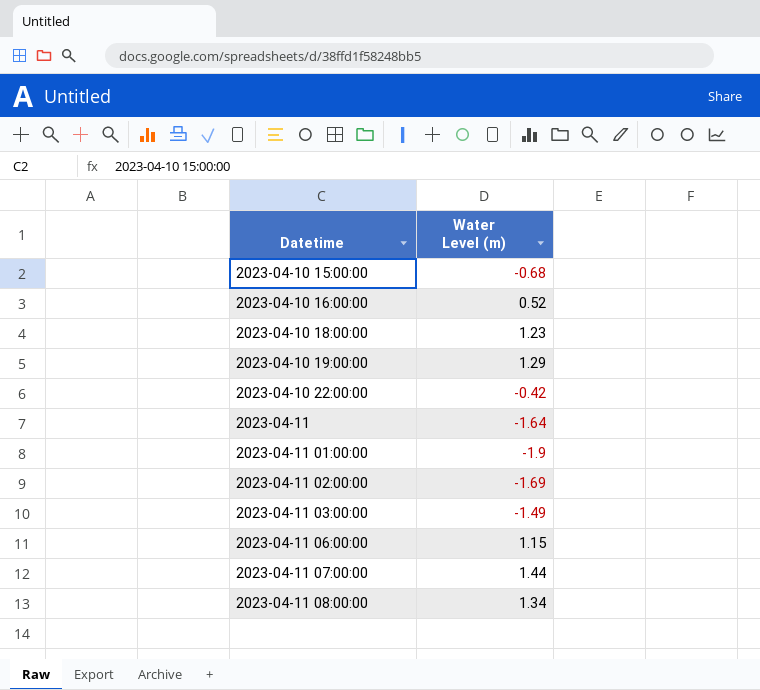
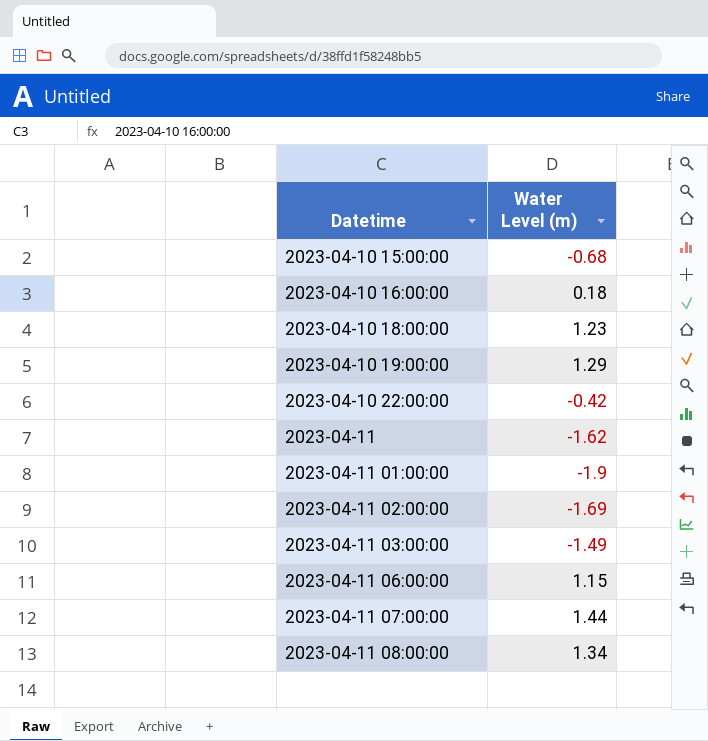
2023-04-10 16:00:00 | Water Level (m): 0.52 -> 0.18
2023-04-11 | Water Level (m): -1.64 -> -1.62

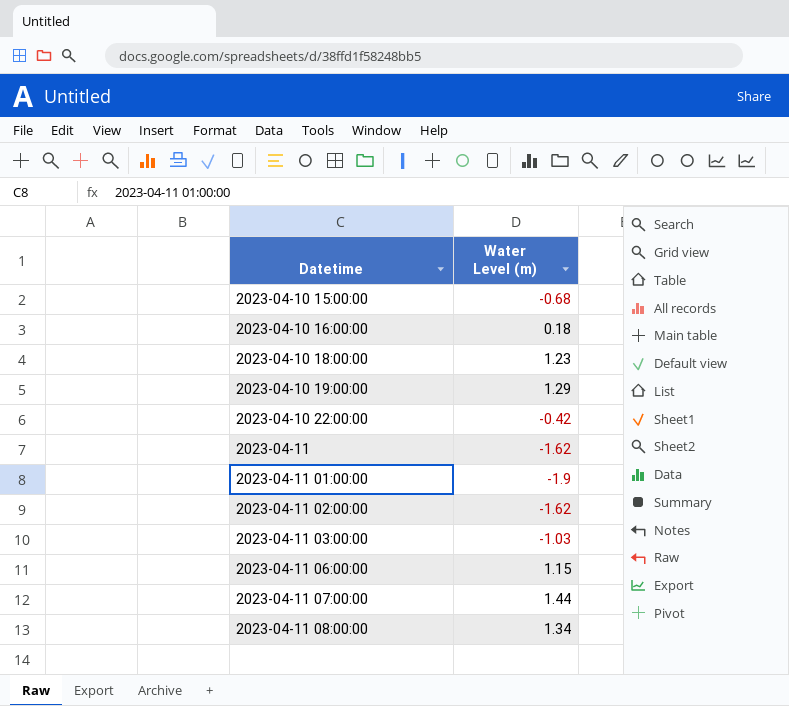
2023-04-11 02:00:00 | Water Level (m): -1.69 -> -1.62
2023-04-11 03:00:00 | Water Level (m): -1.49 -> -1.03

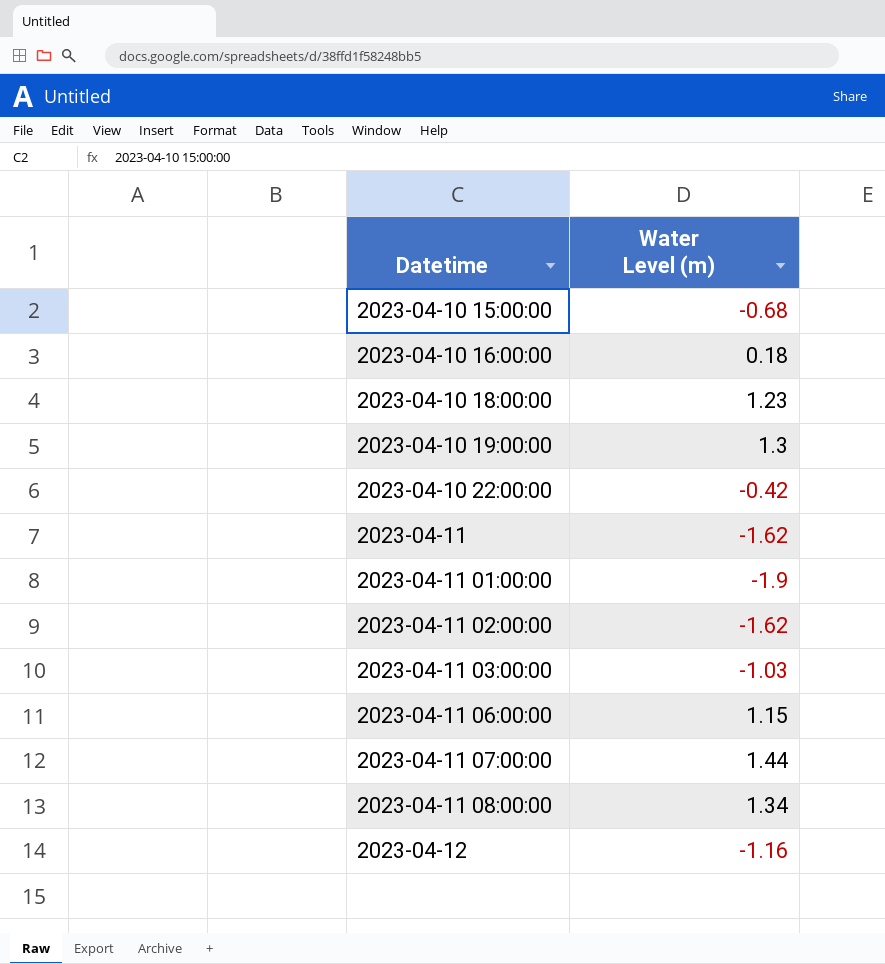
2023-04-10 19:00:00 | Water Level (m): 1.29 -> 1.3
row 2023-04-12: none -> -1.16

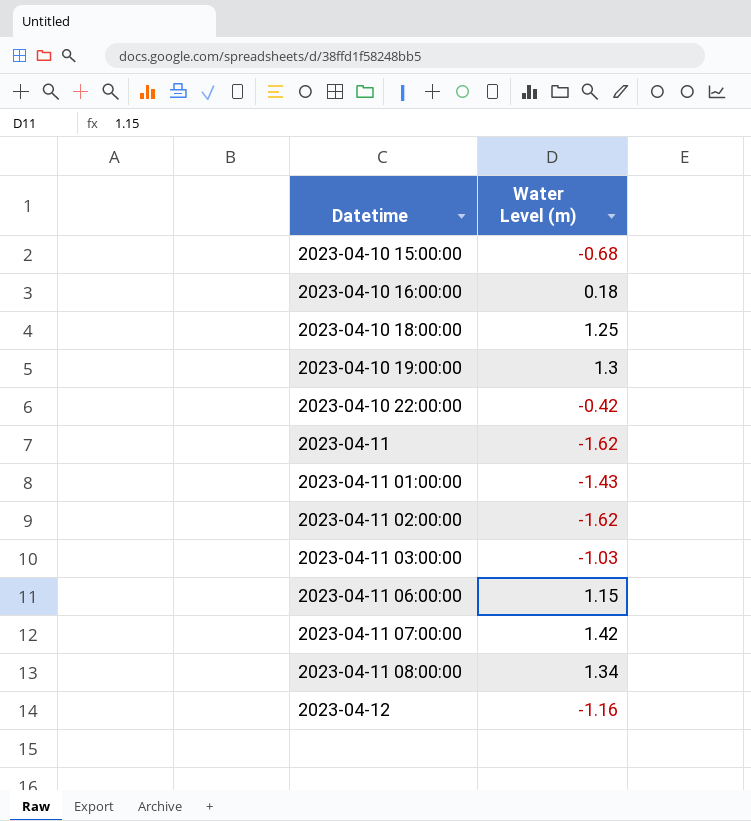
2023-04-10 18:00:00 | Water Level (m): 1.23 -> 1.25
2023-04-11 01:00:00 | Water Level (m): -1.9 -> -1.43
2023-04-11 07:00:00 | Water Level (m): 1.44 -> 1.42

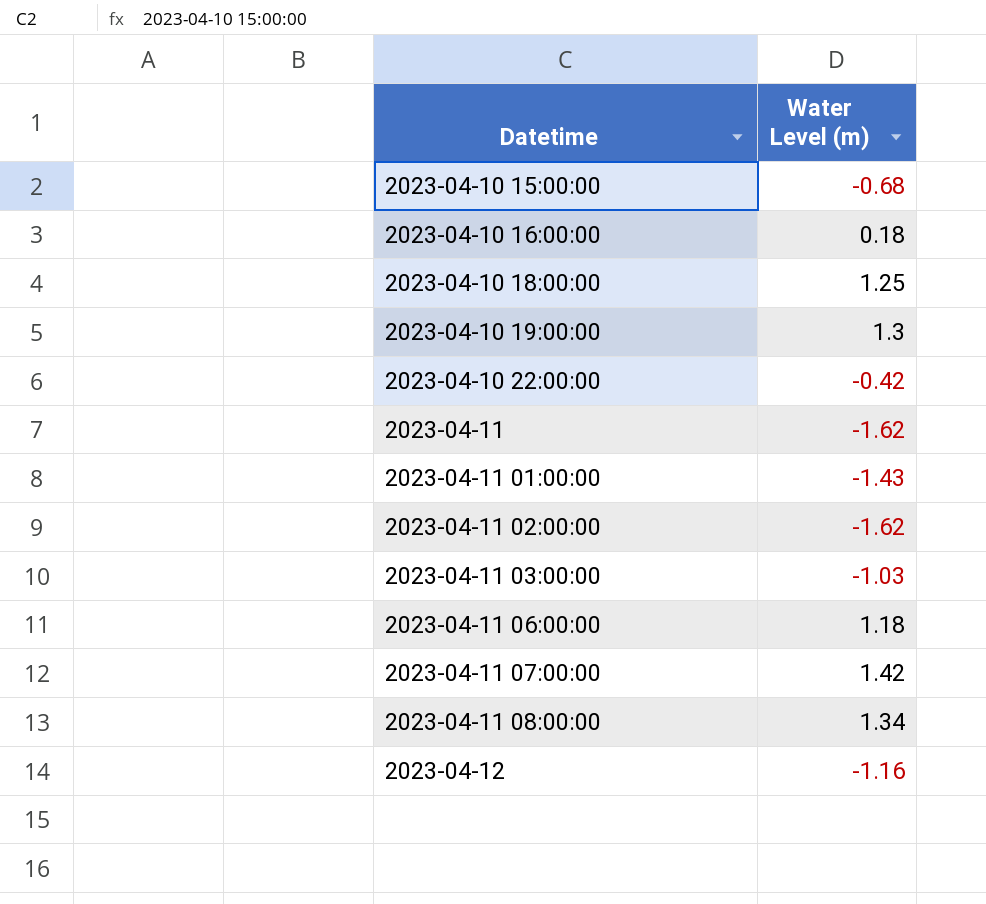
2023-04-11 06:00:00 | Water Level (m): 1.15 -> 1.18

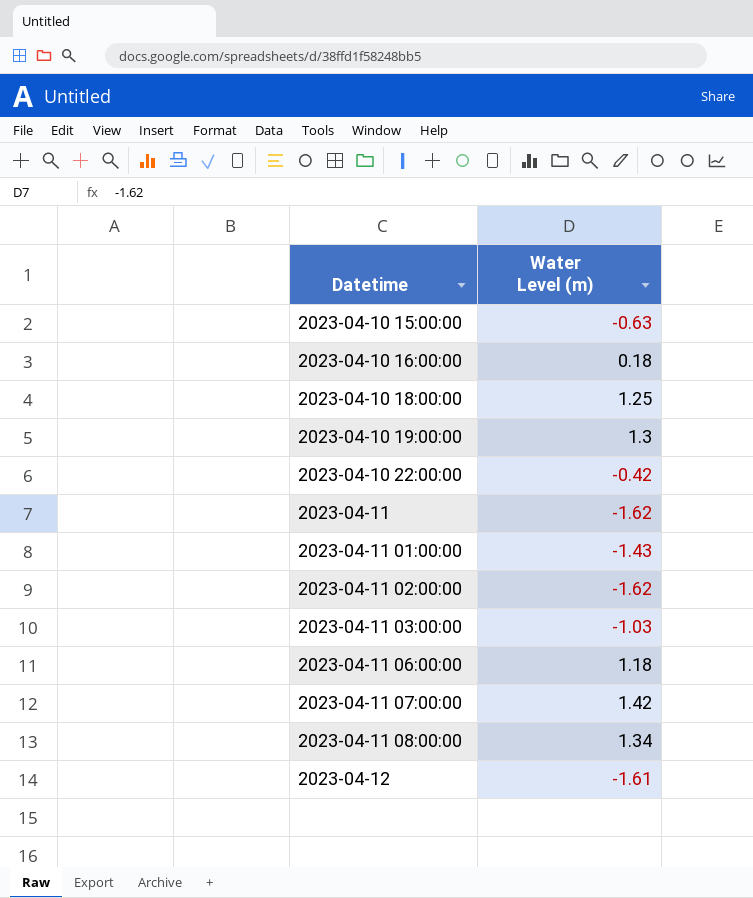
2023-04-10 15:00:00 | Water Level (m): -0.68 -> -0.63
2023-04-12 | Water Level (m): -1.16 -> -1.61

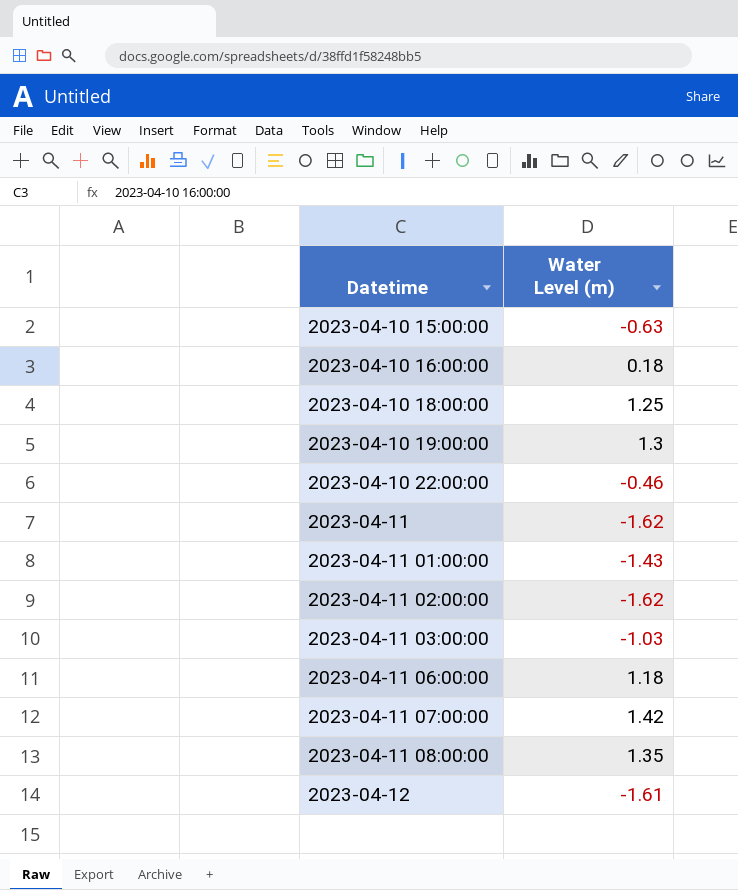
2023-04-10 22:00:00 | Water Level (m): -0.42 -> -0.46
2023-04-11 08:00:00 | Water Level (m): 1.34 -> 1.35

